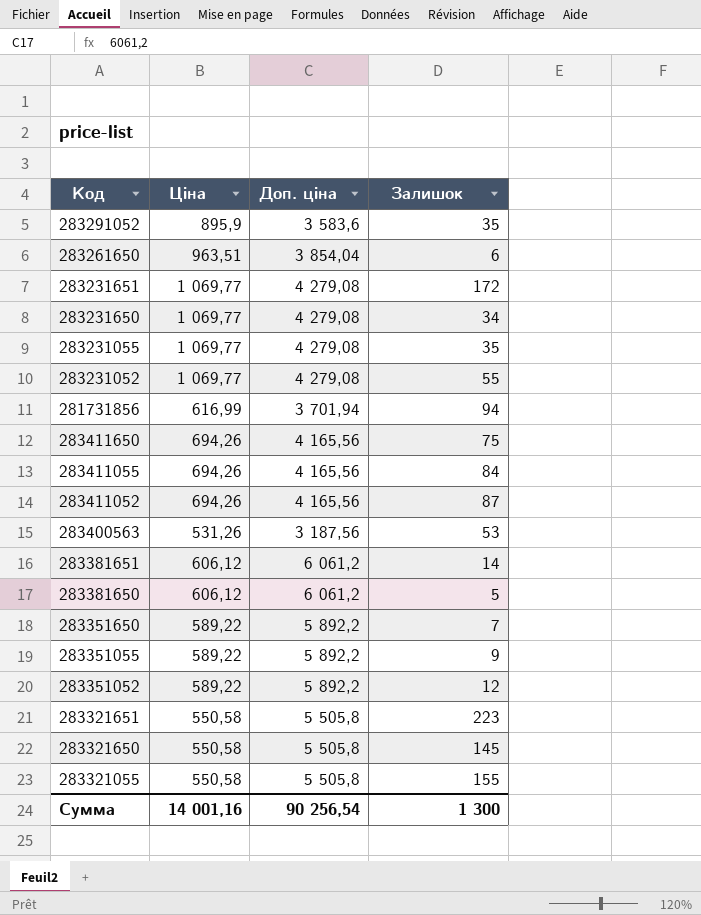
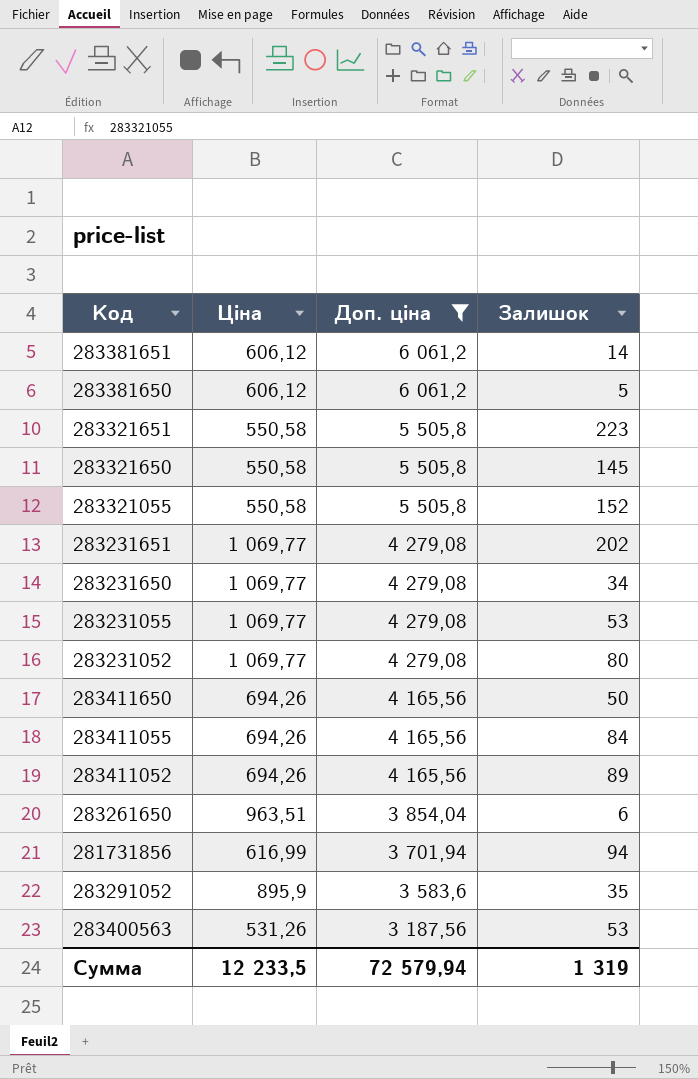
filter: none -> Доп. ціна != 5 892,2
row order: none -> Доп. ціна descending
283321055 | Залишок: 155 -> 152
283231651 | Залишок: 172 -> 202
283231055 | Залишок: 35 -> 53
283231052 | Залишок: 55 -> 80
283411650 | Залишок: 75 -> 50
283411052 | Залишок: 87 -> 89
Сумма | Ціна: 14 001,16 -> 12 233,5
Сумма | Доп. ціна: 90 256,54 -> 72 579,94
Сумма | Залишок: 1 300 -> 1 319

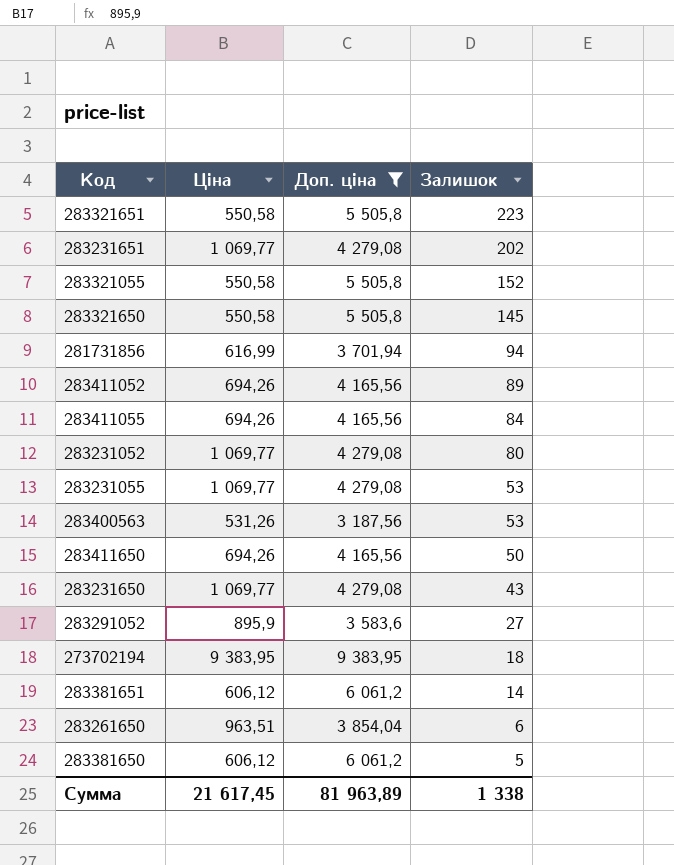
row order: Доп. ціна descending -> Залишок descending
283231650 | Залишок: 34 -> 43
283291052 | Залишок: 35 -> 27
row 273702194: none -> 9 383,95 | 9 383,95 | 18
Сумма | Ціна: 12 233,5 -> 21 617,45
Сумма | Доп. ціна: 72 579,94 -> 81 963,89
Сумма | Залишок: 1 319 -> 1 338

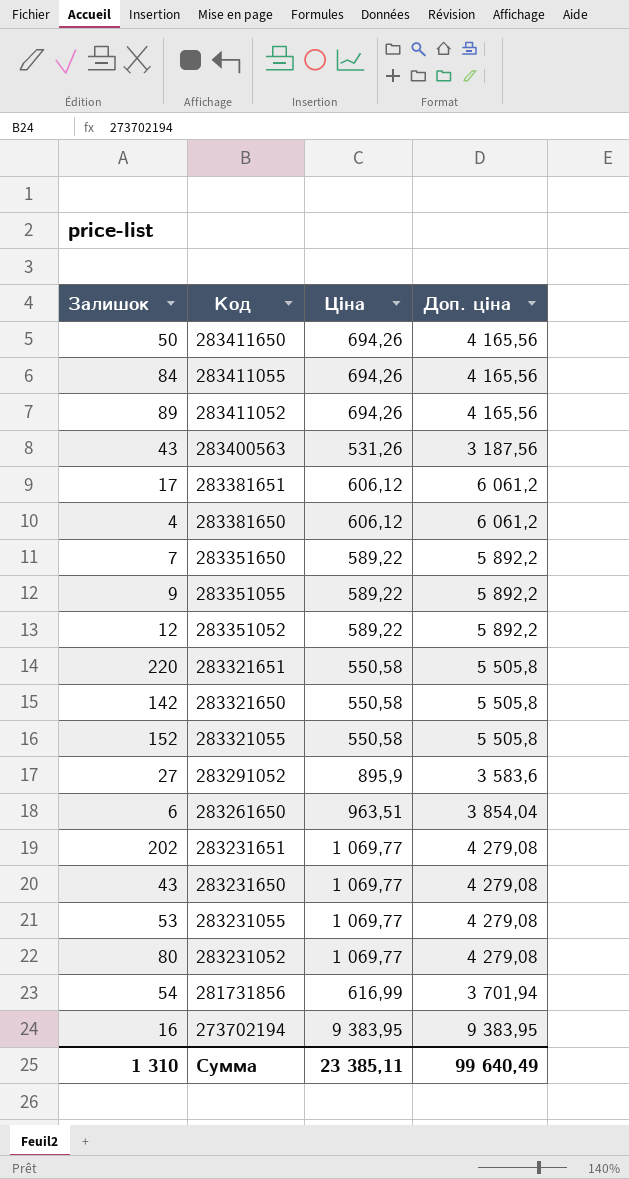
filter: Доп. ціна != 5 892,2 -> none
row order: Залишок descending -> Код descending
column Залишок | position: 4 -> 1
283400563 | Залишок: 53 -> 43
283381651 | Залишок: 14 -> 17
283381650 | Залишок: 5 -> 4
283321651 | Залишок: 223 -> 220
283321650 | Залишок: 145 -> 142
281731856 | Залишок: 94 -> 54
273702194 | Залишок: 18 -> 16
Сумма | Залишок: 1 338 -> 1 310
Сумма | Ціна: 21 617,45 -> 23 385,11
Сумма | Доп. ціна: 81 963,89 -> 99 640,49

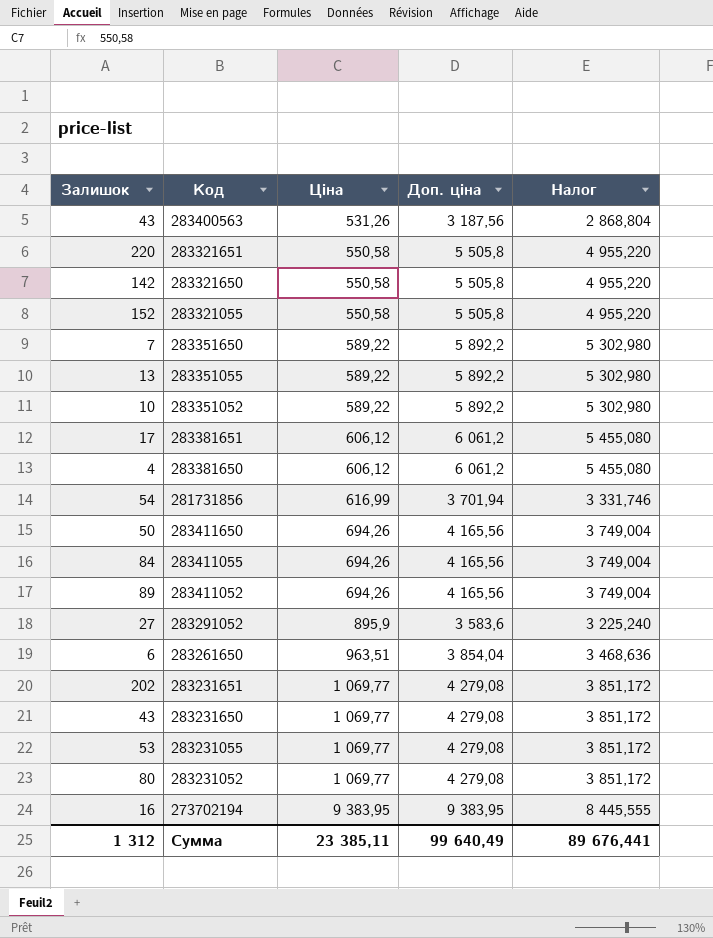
row order: Код descending -> Ціна ascending
column Налог | formula: none -> [Доп. ціна] * 0,9
283351055 | Залишок: 9 -> 13
283351052 | Залишок: 12 -> 10
Сумма | Залишок: 1 310 -> 1 312

